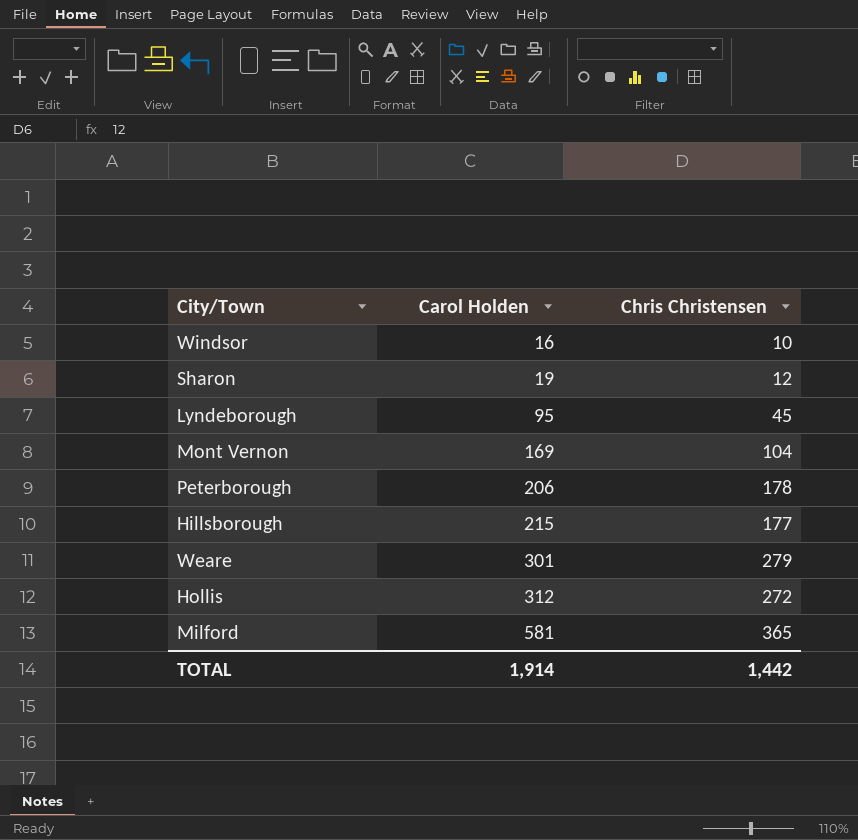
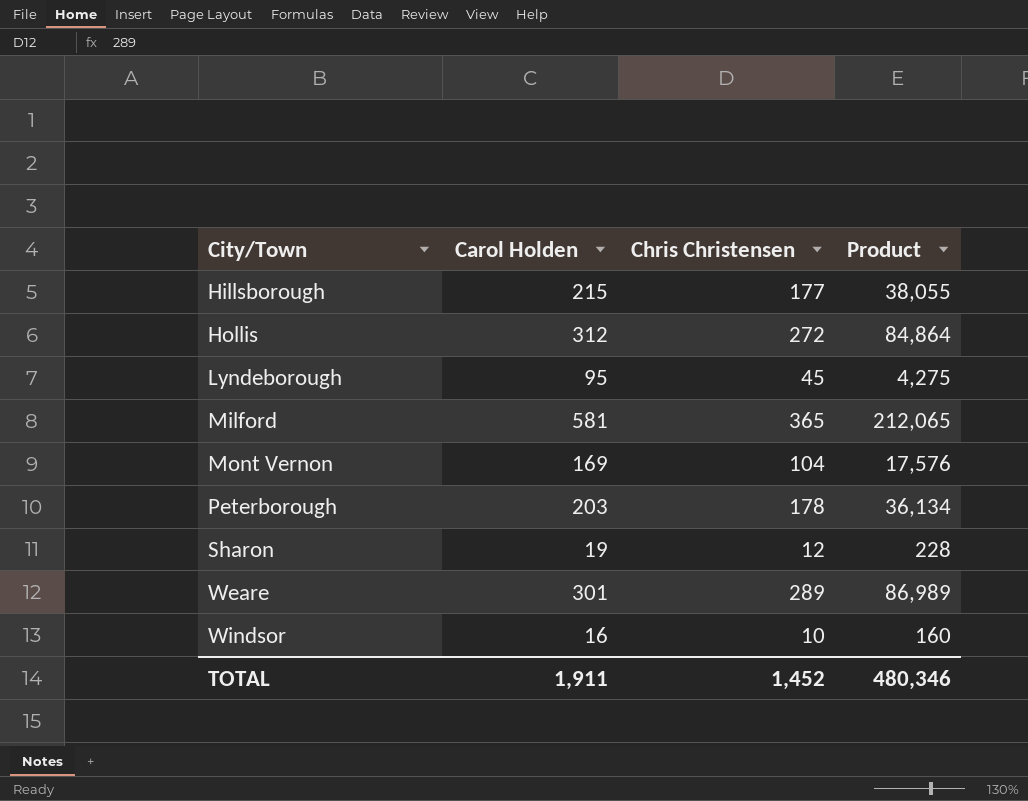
row order: Carol Holden ascending -> City/Town ascending
column Product | formula: none -> [Carol Holden] * [Chris Christensen]
Peterborough | Carol Holden: 206 -> 203
Weare | Chris Christensen: 279 -> 289
TOTAL | Carol Holden: 1,914 -> 1,911
TOTAL | Chris Christensen: 1,442 -> 1,452

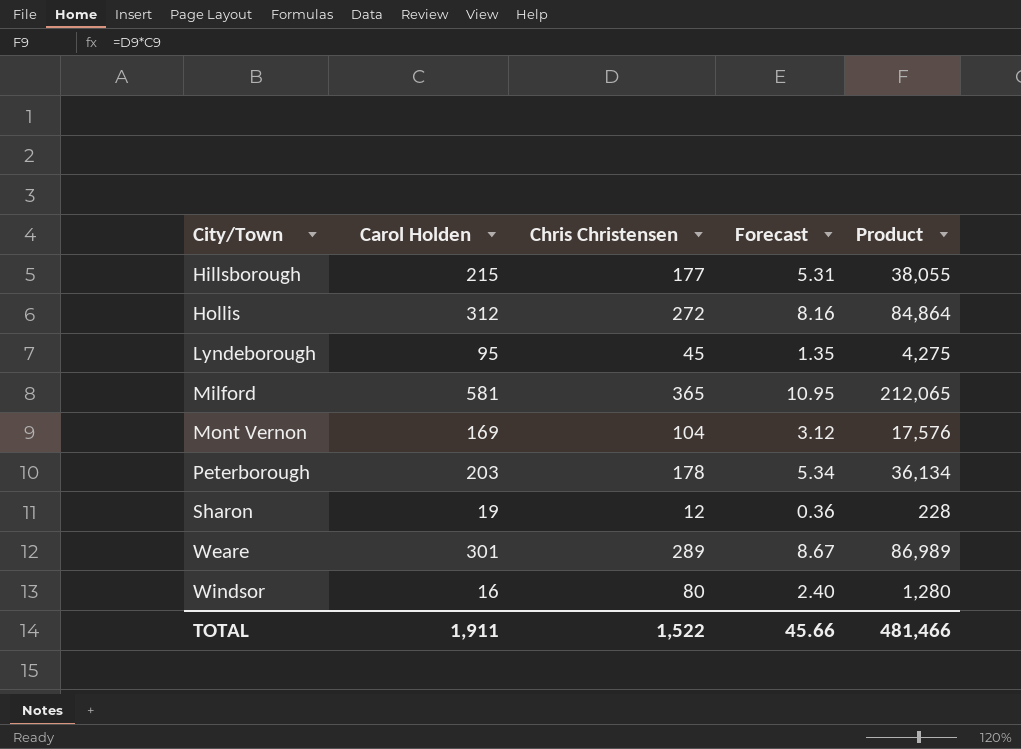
column Forecast | formula: none -> [Chris Christensen] * 0.03
Windsor | Chris Christensen: 10 -> 80
Windsor | Product: 160 -> 1,280
TOTAL | Chris Christensen: 1,452 -> 1,522
TOTAL | Product: 480,346 -> 481,466

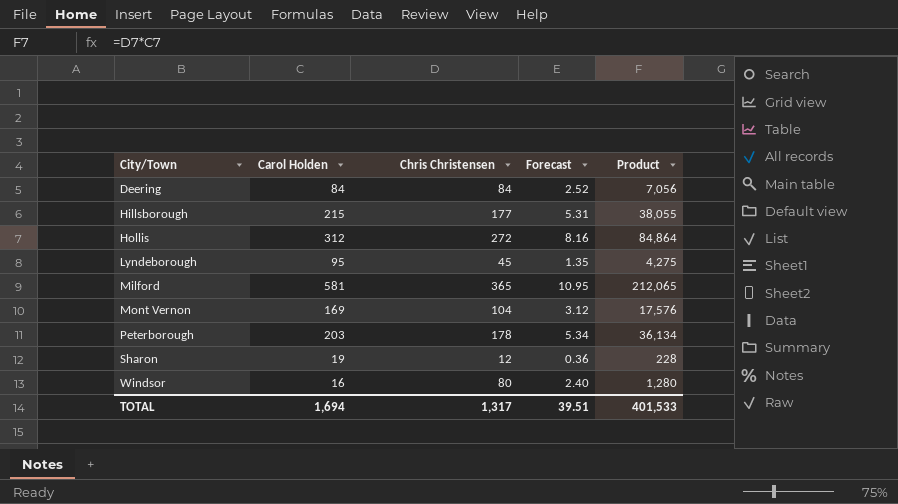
row Weare: 301 | 289 | 8.67 | 86,989 -> none
row Deering: none -> 84 | 84 | 2.52 | 7,056
TOTAL | Carol Holden: 1,911 -> 1,694
TOTAL | Chris Christensen: 1,522 -> 1,317
TOTAL | Forecast: 45.66 -> 39.51
TOTAL | Product: 481,466 -> 401,533

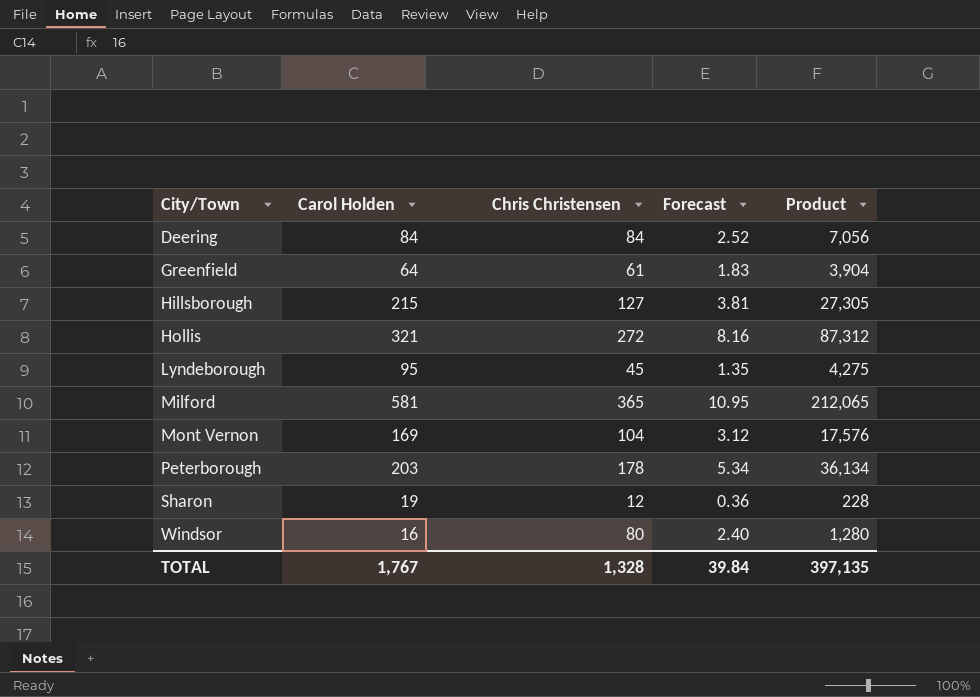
row Greenfield: none -> 64 | 61 | 1.83 | 3,904
Hillsborough | Chris Christensen: 177 -> 127
Hillsborough | Forecast: 5.31 -> 3.81
Hillsborough | Product: 38,055 -> 27,305
Hollis | Carol Holden: 312 -> 321
Hollis | Product: 84,864 -> 87,312
TOTAL | Carol Holden: 1,694 -> 1,767
TOTAL | Chris Christensen: 1,317 -> 1,328
TOTAL | Forecast: 39.51 -> 39.84
TOTAL | Product: 401,533 -> 397,135

